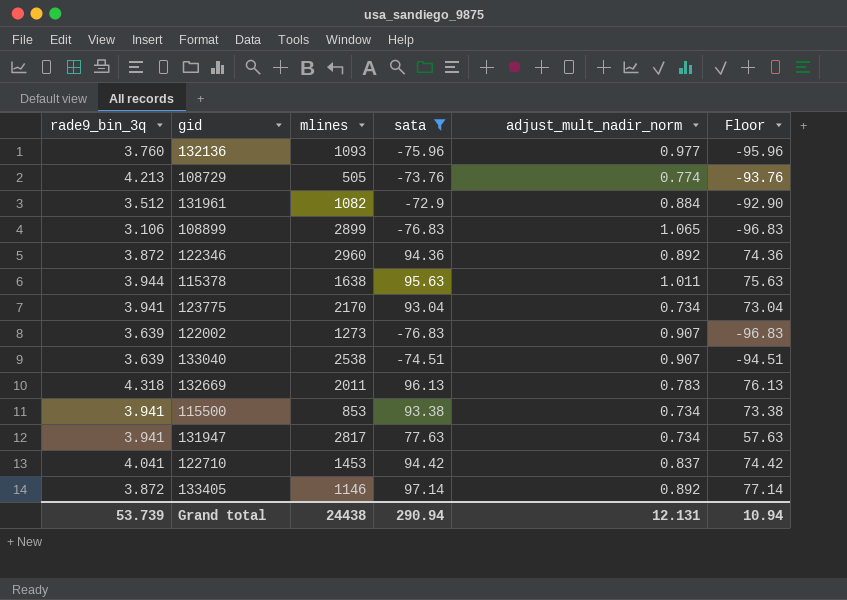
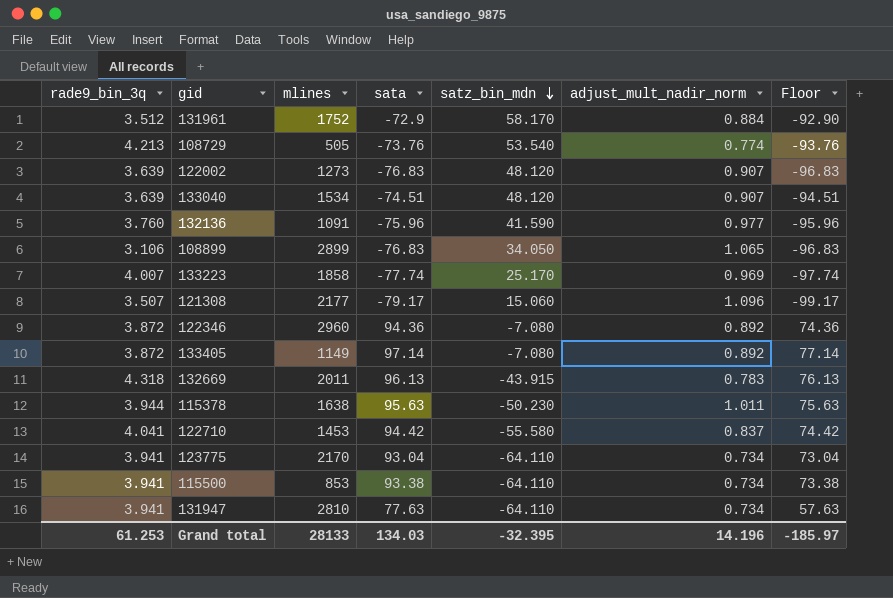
filter: sata >= -76.83 -> none
row order: none -> satz_bin_mdn descending
column satz_bin_mdn | position: none -> 5
131961 | mlines: 1082 -> 1752
133040 | mlines: 2538 -> 1534
132136 | mlines: 1093 -> 1091
133405 | mlines: 1146 -> 1149
131947 | mlines: 2817 -> 2810
Grand total | rade9_bin_3q: 53.739 -> 61.253
Grand total | mlines: 24438 -> 28133
Grand total | sata: 290.94 -> 134.03
Grand total | adjust_mult_nadir_norm: 12.131 -> 14.196
Grand total | Floor: 10.94 -> -185.97

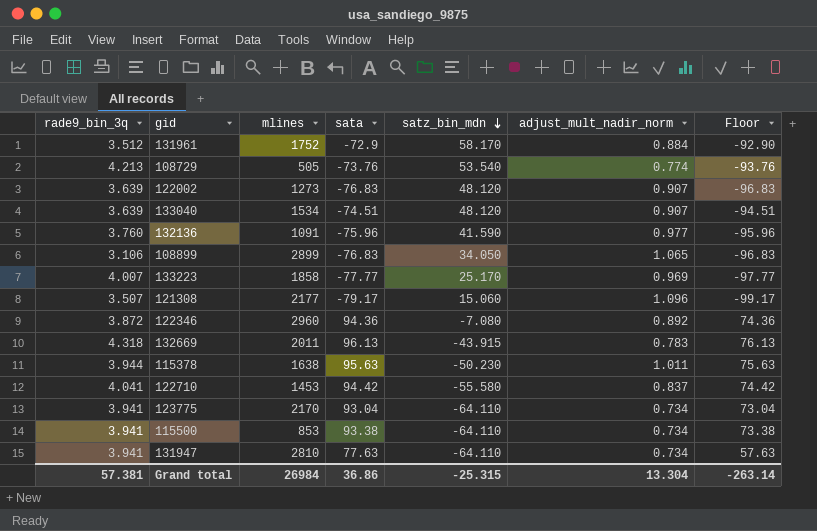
row 133405: 3.872 | 1149 | 97.14 | -7.080 | 0.892 | 77.14 -> none
133223 | sata: -77.74 -> -77.77
133223 | Floor: -97.74 -> -97.77
Grand total | rade9_bin_3q: 61.253 -> 57.381
Grand total | mlines: 28133 -> 26984
Grand total | sata: 134.03 -> 36.86
Grand total | satz_bin_mdn: -32.395 -> -25.315
Grand total | adjust_mult_nadir_norm: 14.196 -> 13.304
Grand total | Floor: -185.97 -> -263.14

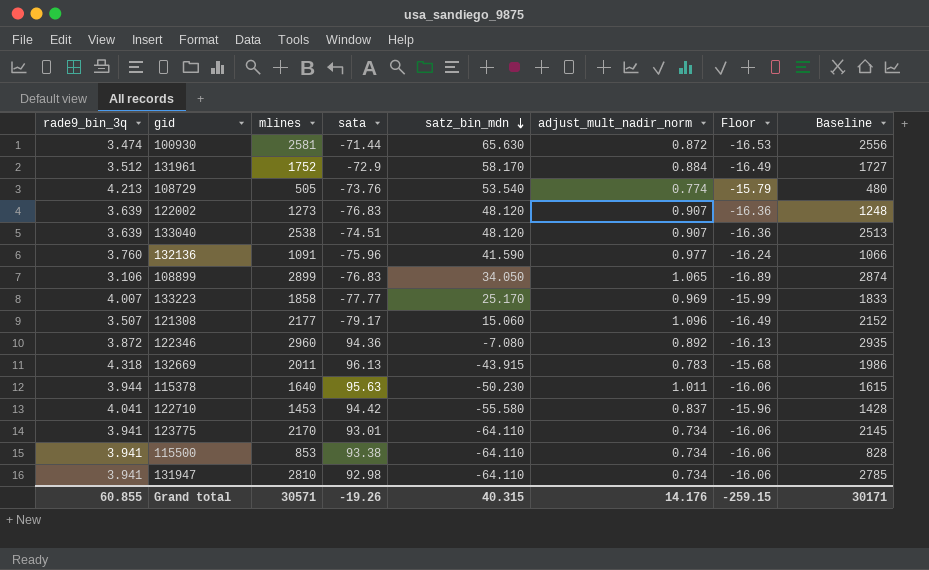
column Floor | formula: [sata] - 20 -> [rade9_bin_3q] - 20
column Baseline | formula: none -> [mlines] - 25
row 100930: none -> 3.474 | 2581 | -71.44 | 65.630 | 0.872 | -16.53 | 2556
133040 | mlines: 1534 -> 2538
115378 | mlines: 1638 -> 1640
123775 | sata: 93.04 -> 93.01
131947 | sata: 77.63 -> 92.98
Grand total | rade9_bin_3q: 57.381 -> 60.855
Grand total | mlines: 26984 -> 30571
Grand total | sata: 36.86 -> -19.26
Grand total | satz_bin_mdn: -25.315 -> 40.315
Grand total | adjust_mult_nadir_norm: 13.304 -> 14.176
Grand total | Floor: -263.14 -> -259.15

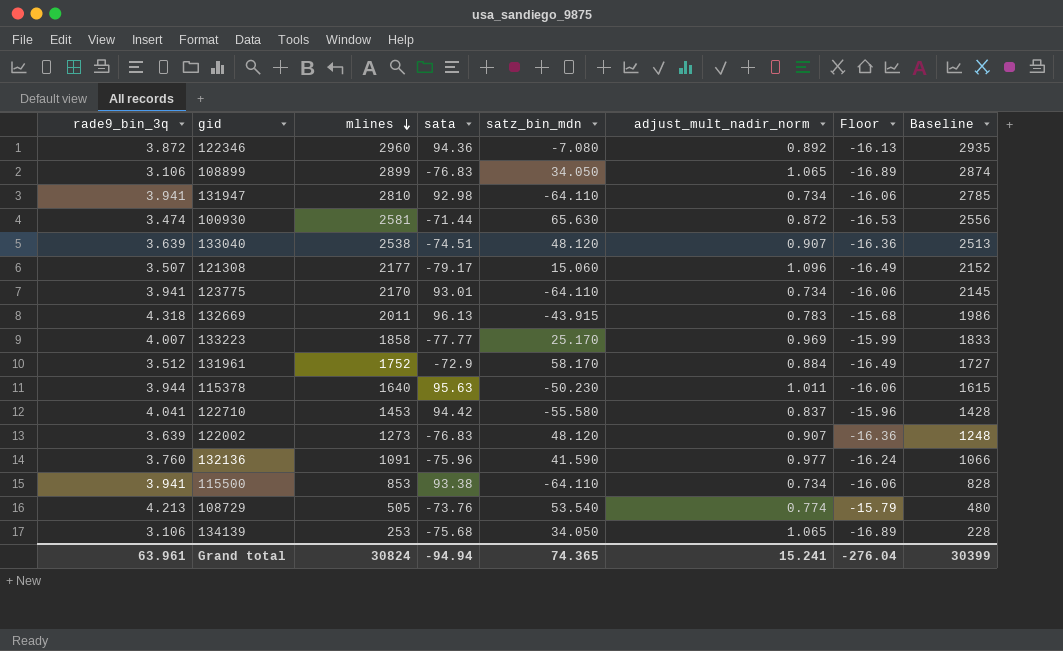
row order: satz_bin_mdn descending -> mlines descending
row 134139: none -> 3.106 | 253 | -75.68 | 34.050 | 1.065 | -16.89 | 228
Grand total | rade9_bin_3q: 60.855 -> 63.961
Grand total | mlines: 30571 -> 30824
Grand total | sata: -19.26 -> -94.94
Grand total | satz_bin_mdn: 40.315 -> 74.365
Grand total | adjust_mult_nadir_norm: 14.176 -> 15.241
Grand total | Floor: -259.15 -> -276.04
Grand total | Baseline: 30171 -> 30399

